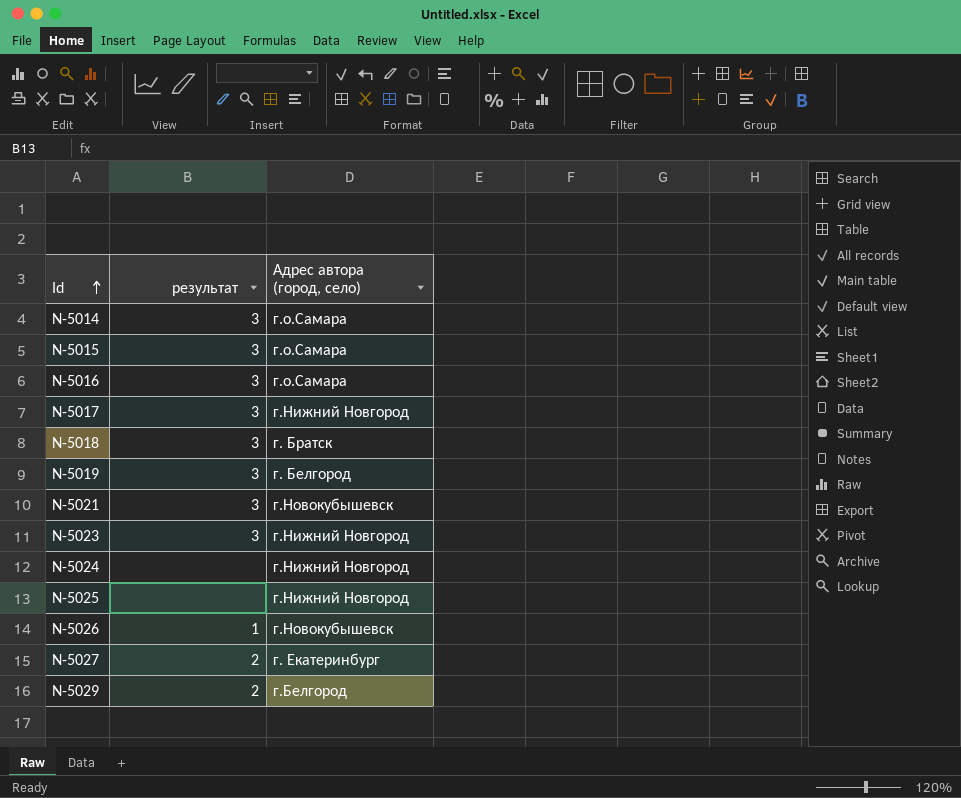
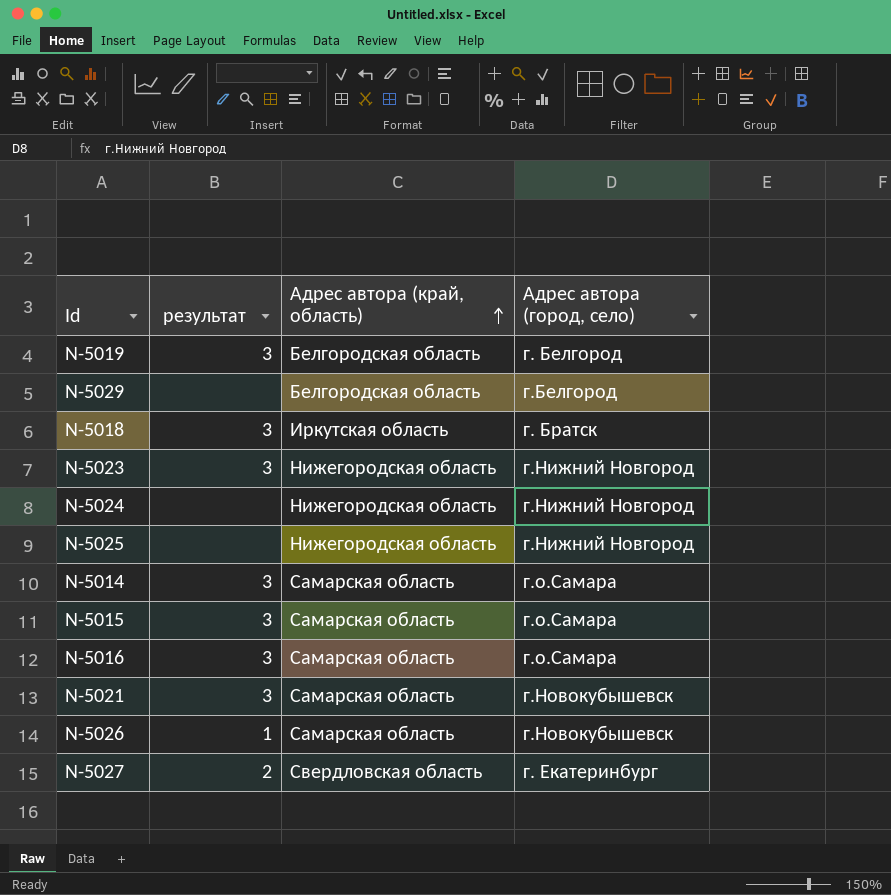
row order: Id ascending -> Адрес автора (край, область) ascending
column Адрес автора (край, область) | position: none -> 3
row N-5017: 3 | г.Нижний Новгород -> none
N-5029 | результат: 2 -> none

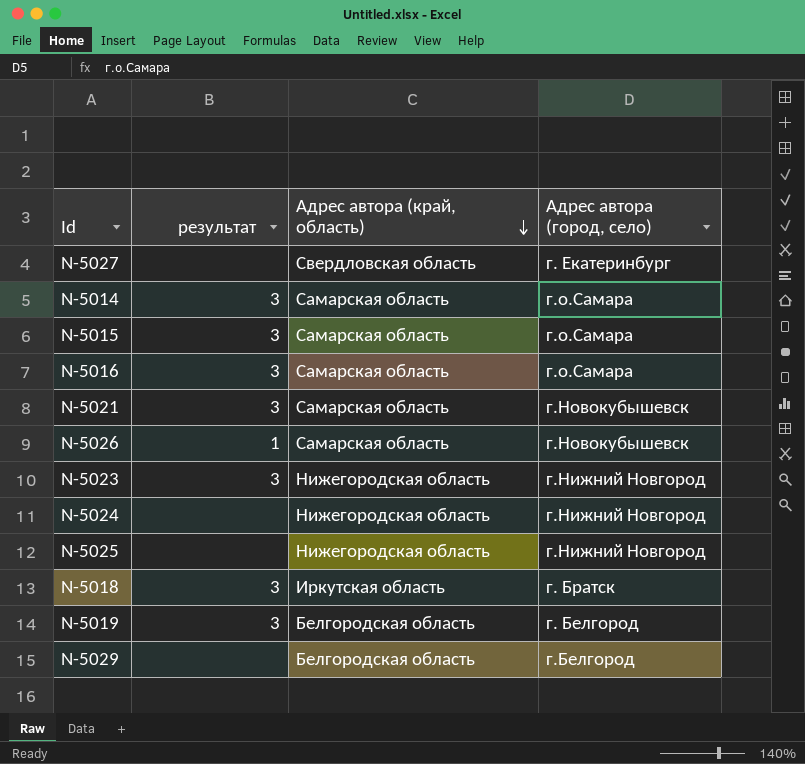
row order: Адрес автора (край, область) ascending -> Адрес автора (край, область) descending
N-5027 | результат: 2 -> none

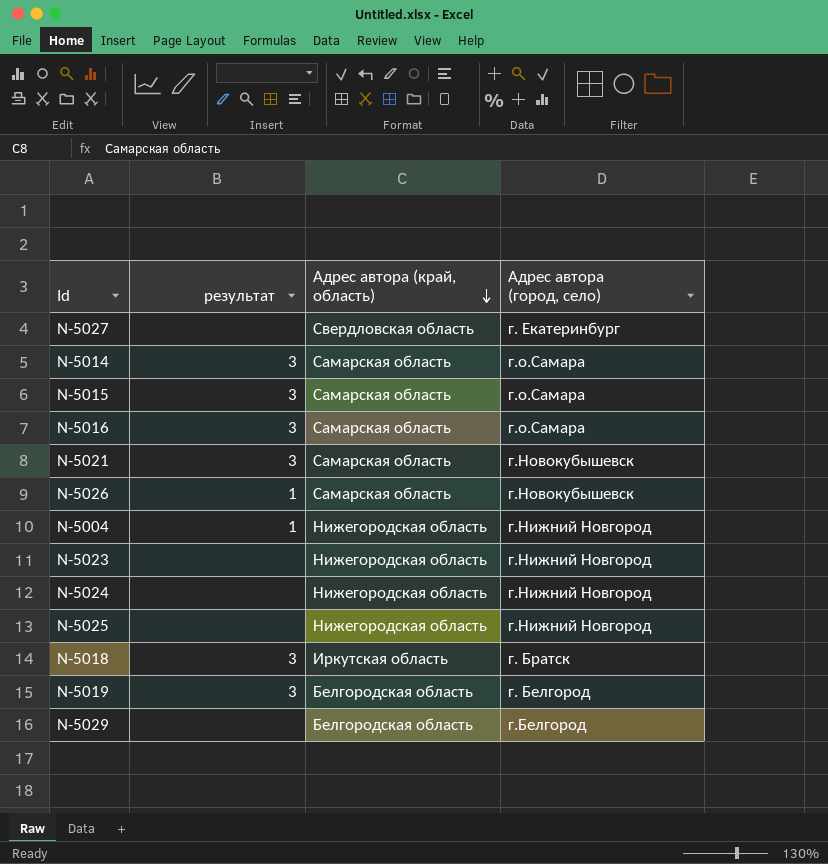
row N-5004: none -> 1 | Нижегородская область | г.Нижний Новгород
N-5023 | результат: 3 -> none

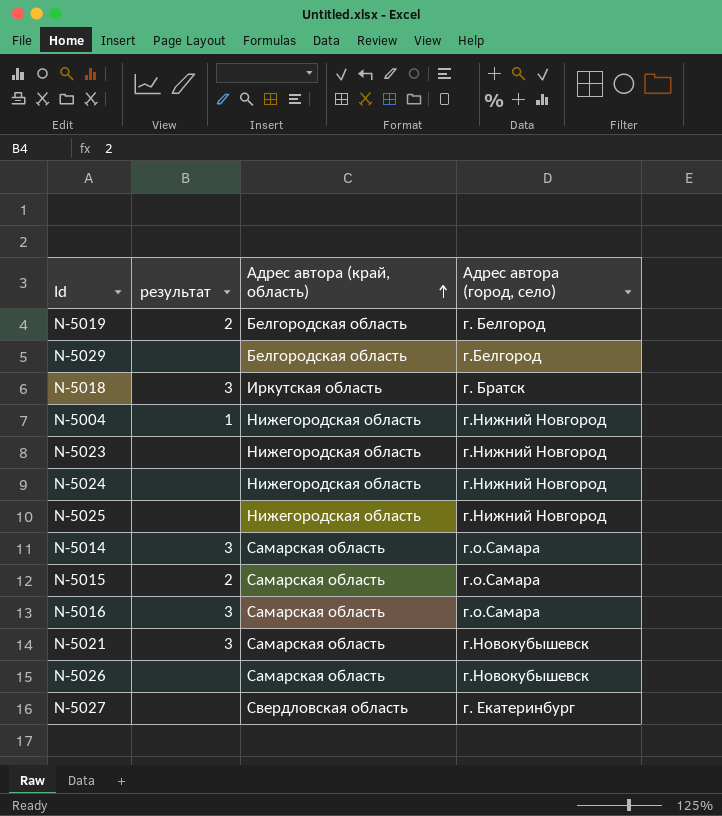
row order: Адрес автора (край, область) descending -> Адрес автора (край, область) ascending
N-5019 | результат: 3 -> 2
N-5015 | результат: 3 -> 2
N-5026 | результат: 1 -> none

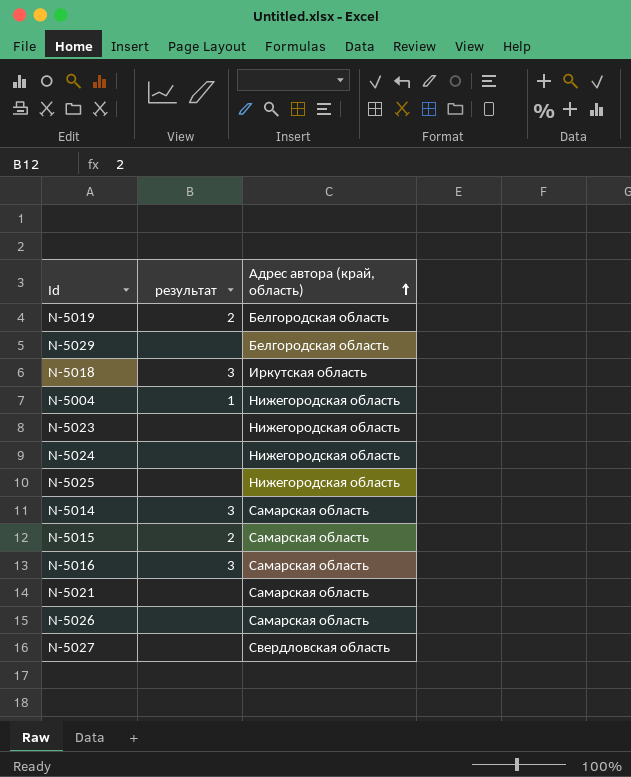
column Адрес автора (город, село) | position: 4 -> none
N-5021 | результат: 3 -> none

